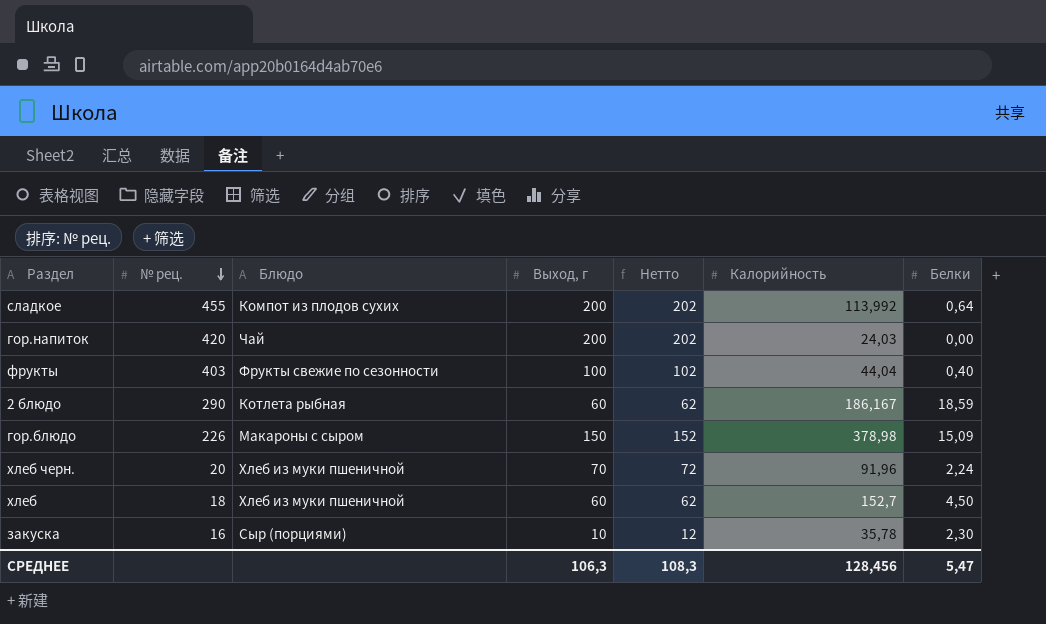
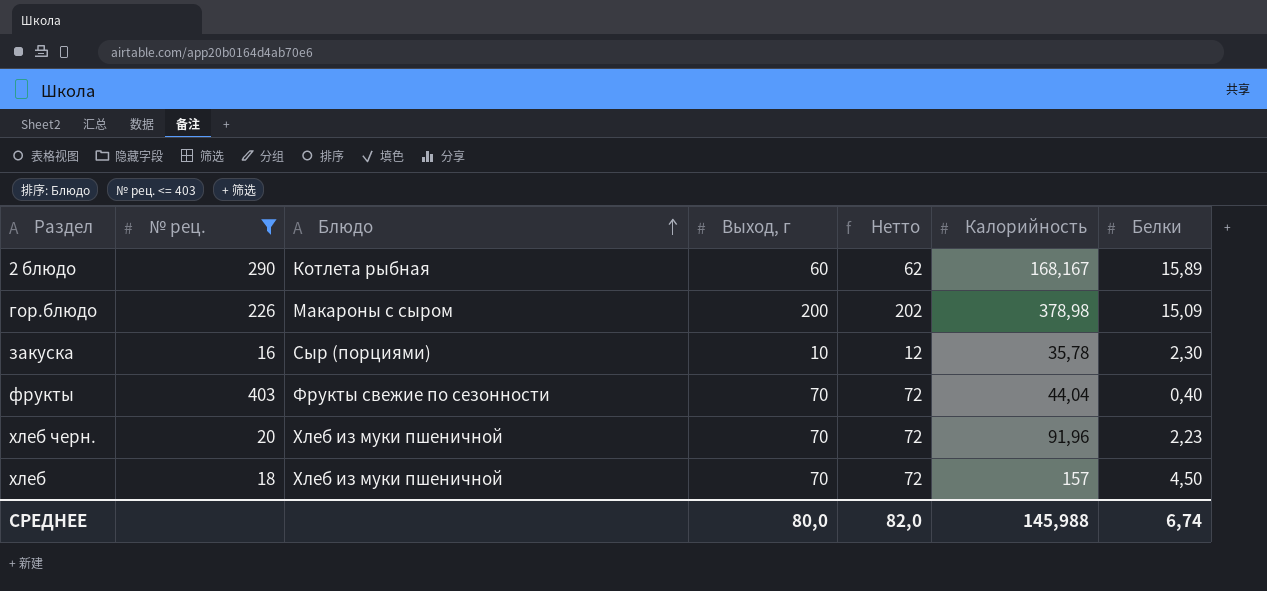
filter: none -> № рец. <= 403
row order: № рец. descending -> Блюдо ascending
2 блюдо | Калорийность: 186,167 -> 168,167
2 блюдо | Белки: 18,59 -> 15,89
гор.блюдо | Выход, г: 150 -> 200
гор.блюдо | Нетто: 152 -> 202
фрукты | Выход, г: 100 -> 70
фрукты | Нетто: 102 -> 72
хлеб черн. | Белки: 2,24 -> 2,23
хлеб | Выход, г: 60 -> 70
хлеб | Нетто: 62 -> 72
хлеб | Калорийность: 152,7 -> 157
СРЕДНЕЕ | Выход, г: 106,3 -> 80,0
СРЕДНЕЕ | Нетто: 108,3 -> 82,0
СРЕДНЕЕ | Калорийность: 128,456 -> 145,988
СРЕДНЕЕ | Белки: 5,47 -> 6,74

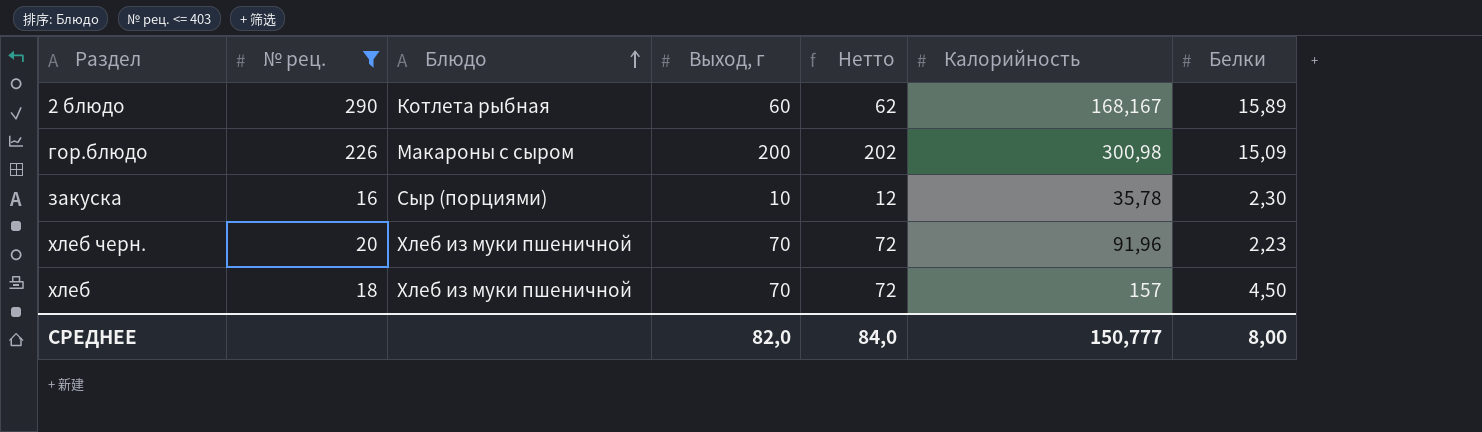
row фрукты: 403 | Фрукты свежие по сезонности | 70 | 72 | 44,04 | 0,40 -> none
гор.блюдо | Калорийность: 378,98 -> 300,98
СРЕДНЕЕ | Выход, г: 80,0 -> 82,0
СРЕДНЕЕ | Нетто: 82,0 -> 84,0
СРЕДНЕЕ | Калорийность: 145,988 -> 150,777
СРЕДНЕЕ | Белки: 6,74 -> 8,00

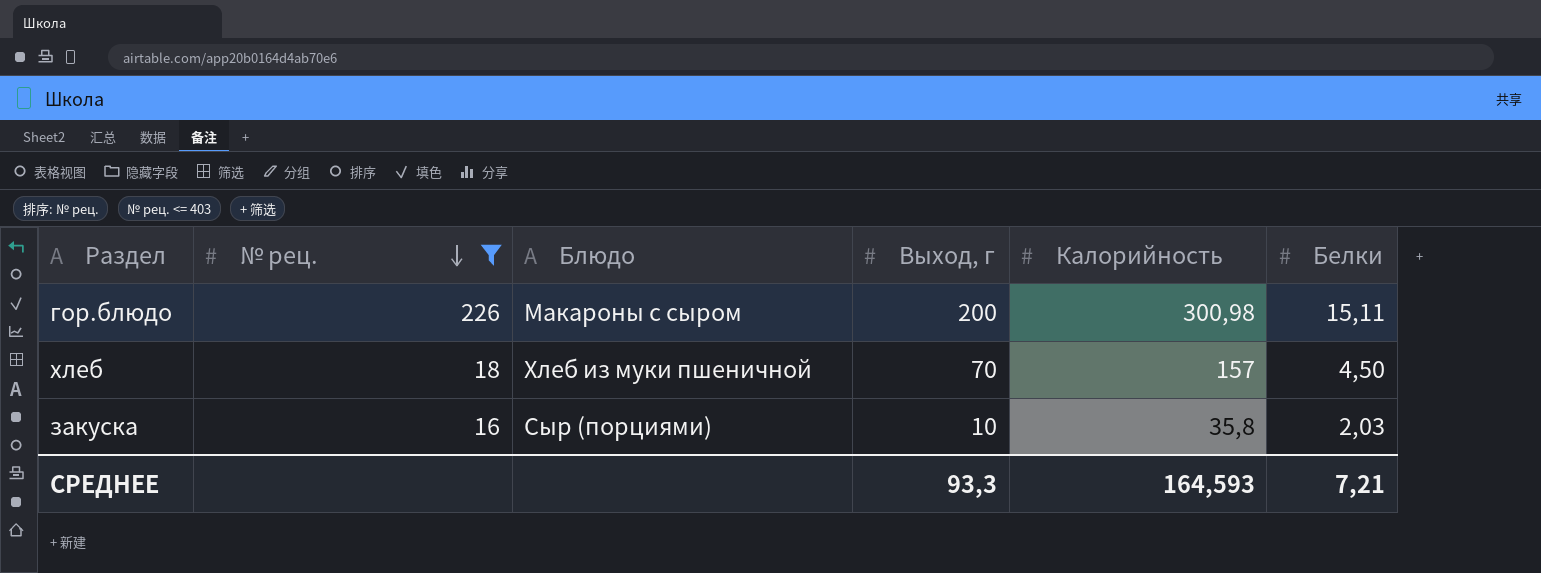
row order: Блюдо ascending -> № рец. descending
column Нетто | formula: [Выход, г] + 2 -> none
row 2 блюдо: 290 | Котлета рыбная | 60 | 62 | 168,167 | 15,89 -> none
row хлеб черн.: 20 | Хлеб из муки пшеничной | 70 | 72 | 91,96 | 2,23 -> none
гор.блюдо | Белки: 15,09 -> 15,11
закуска | Калорийность: 35,78 -> 35,8
закуска | Белки: 2,30 -> 2,03
СРЕДНЕЕ | Выход, г: 82,0 -> 93,3
СРЕДНЕЕ | Калорийность: 150,777 -> 164,593
СРЕДНЕЕ | Белки: 8,00 -> 7,21

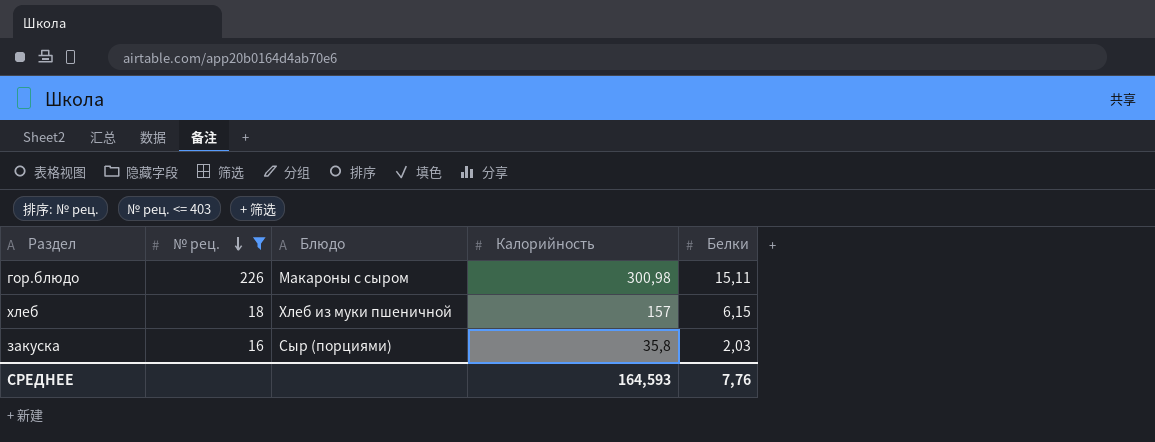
column Выход, г | position: 4 -> none
хлеб | Белки: 4,50 -> 6,15
СРЕДНЕЕ | Белки: 7,21 -> 7,76

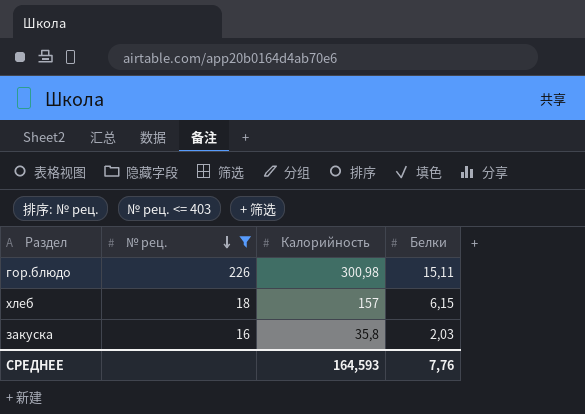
column Блюдо | position: 3 -> none

